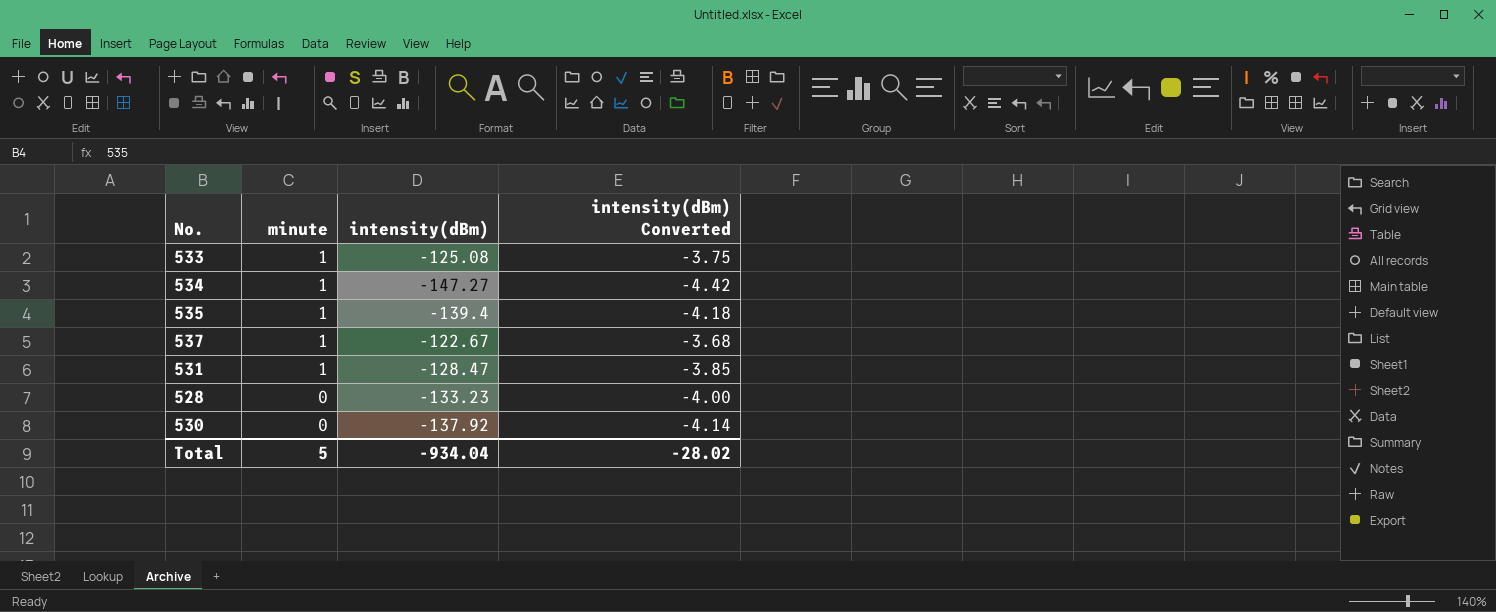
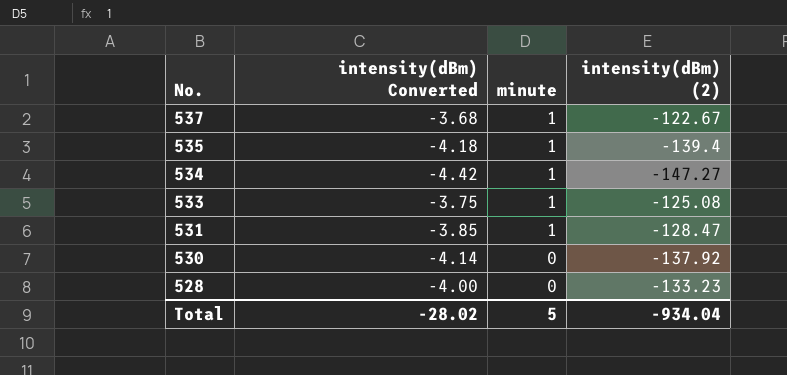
row order: minute descending -> No. descending
column intensity(dBm) Converted | position: 4 -> 2
column name: intensity(dBm) -> intensity(dBm) (2)

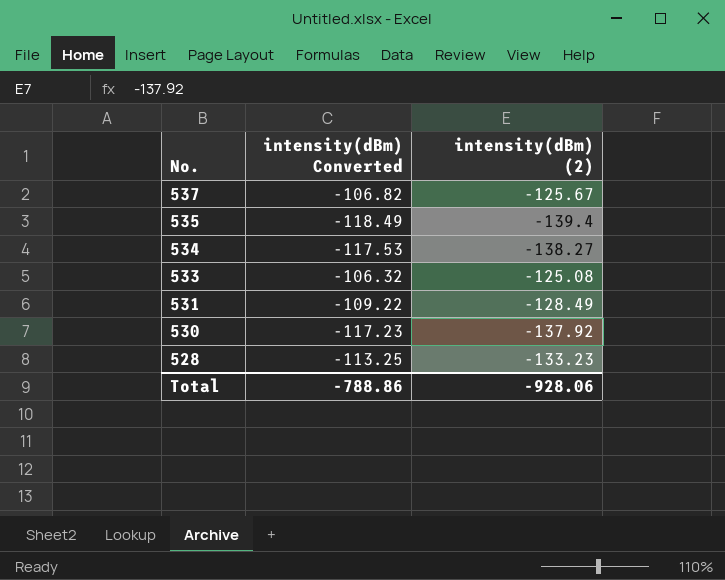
column minute | position: 3 -> none
column intensity(dBm) Converted | formula: [intensity(dBm) (2)] * 0.03 -> [intensity(dBm) (2)] * 0.85
537 | intensity(dBm) (2): -122.67 -> -125.67
534 | intensity(dBm) (2): -147.27 -> -138.27
531 | intensity(dBm) (2): -128.47 -> -128.49
Total | intensity(dBm) Converted: -28.02 -> -788.86
Total | intensity(dBm) (2): -934.04 -> -928.06

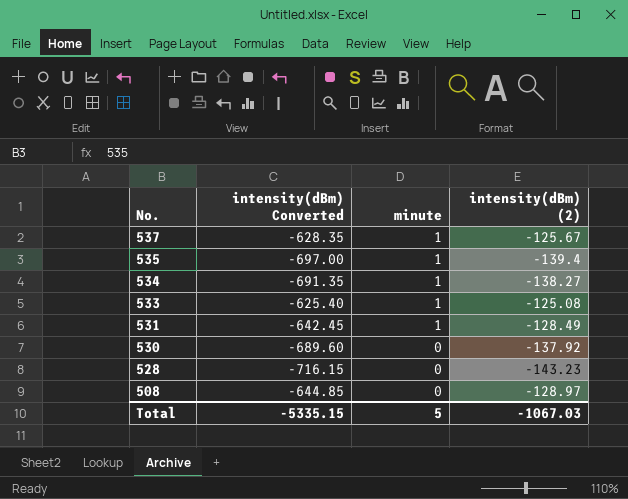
column intensity(dBm) Converted | formula: [intensity(dBm) (2)] * 0.85 -> [intensity(dBm) (2)] * 5
column minute | position: none -> 3
528 | intensity(dBm) (2): -133.23 -> -143.23
row 508: none -> -644.85 | 0 | -128.97
Total | intensity(dBm) Converted: -788.86 -> -5335.15
Total | intensity(dBm) (2): -928.06 -> -1067.03

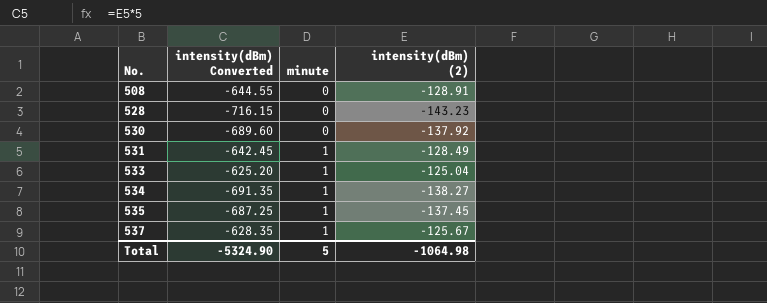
row order: No. descending -> No. ascending
508 | intensity(dBm) Converted: -644.85 -> -644.55
508 | intensity(dBm) (2): -128.97 -> -128.91
533 | intensity(dBm) Converted: -625.40 -> -625.20
533 | intensity(dBm) (2): -125.08 -> -125.04
535 | intensity(dBm) Converted: -697.00 -> -687.25
535 | intensity(dBm) (2): -139.4 -> -137.45
Total | intensity(dBm) Converted: -5335.15 -> -5324.90
Total | intensity(dBm) (2): -1067.03 -> -1064.98

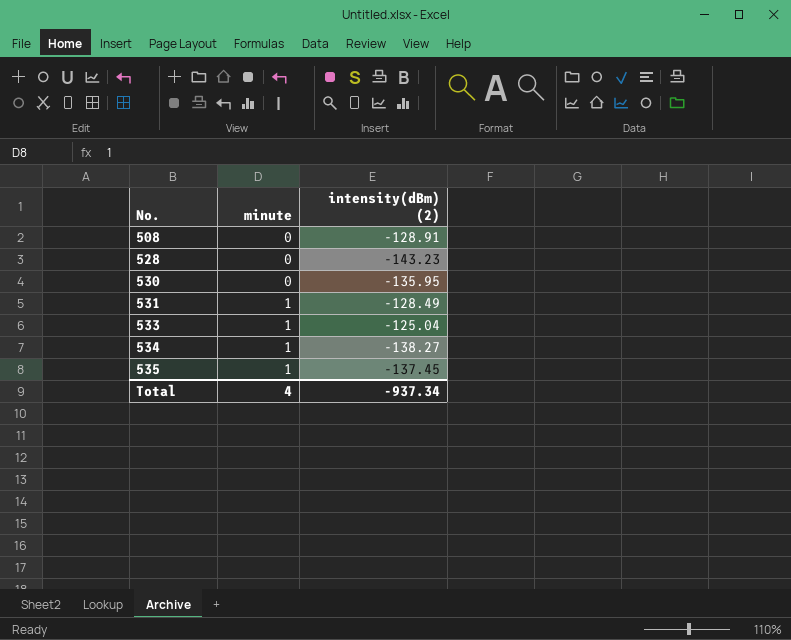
column intensity(dBm) Converted | formula: [intensity(dBm) (2)] * 5 -> none
row 537: -628.35 | 1 | -125.67 -> none
530 | intensity(dBm) (2): -137.92 -> -135.95
Total | minute: 5 -> 4
Total | intensity(dBm) (2): -1064.98 -> -937.34

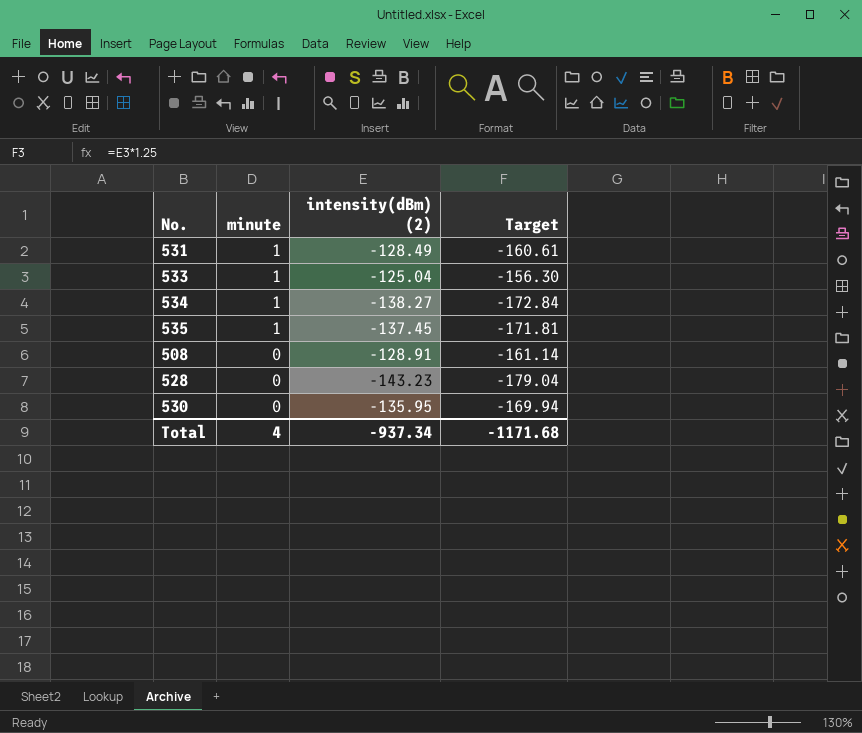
row order: No. ascending -> minute descending
column Target | formula: none -> [intensity(dBm) (2)] * 1.25

